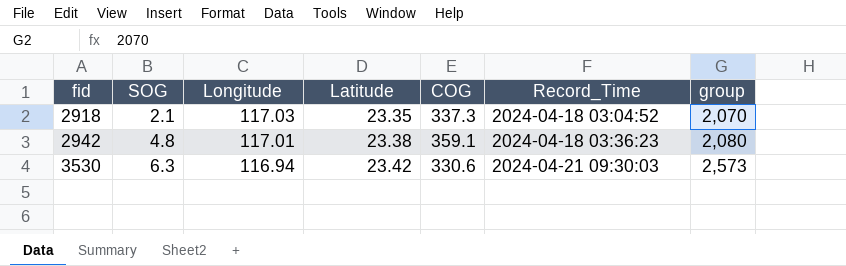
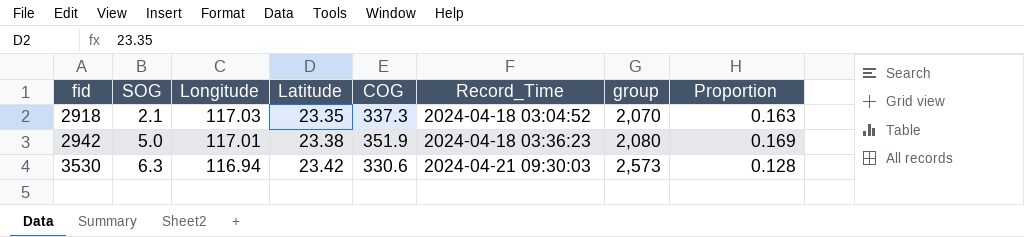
column Proportion | formula: none -> [COG] / [group]
2942 | SOG: 4.8 -> 5.0
2942 | COG: 359.1 -> 351.9

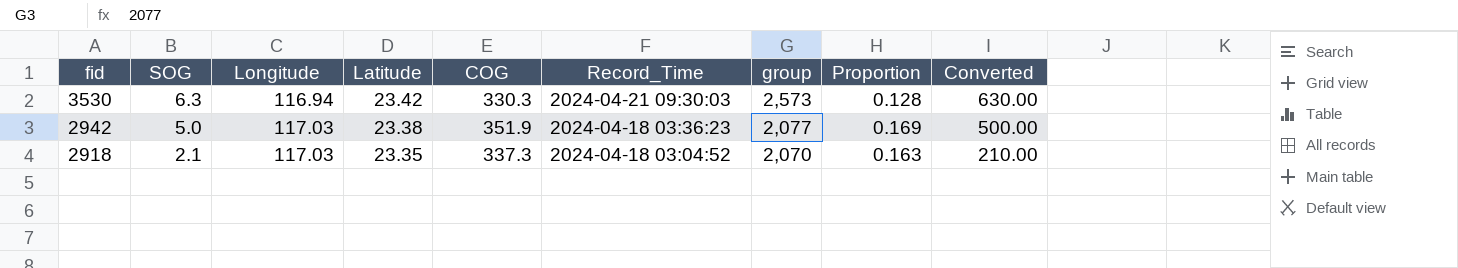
row order: fid ascending -> fid descending
column Converted | formula: none -> [SOG] * 100
3530 | COG: 330.6 -> 330.3
2942 | Longitude: 117.01 -> 117.03
2942 | group: 2,080 -> 2,077

